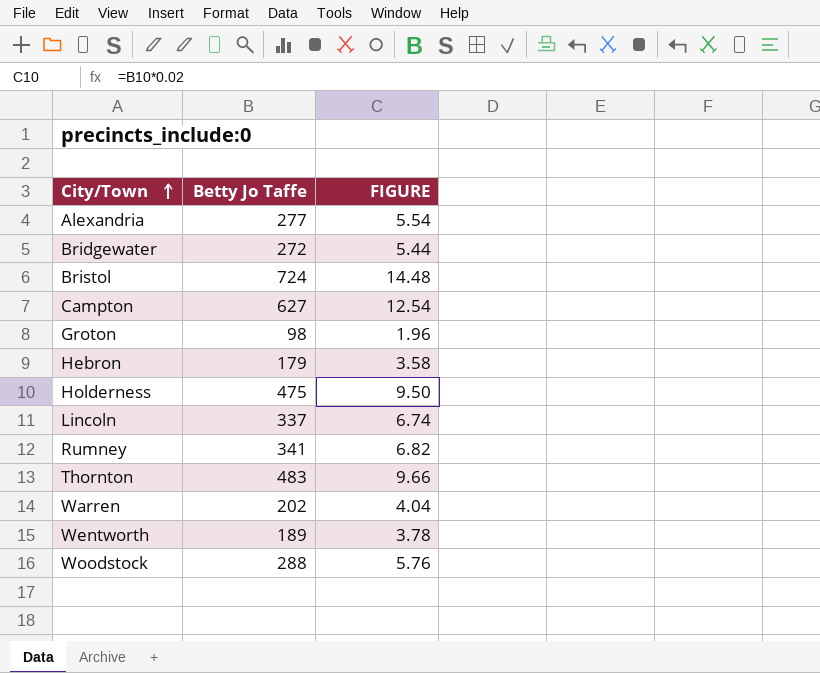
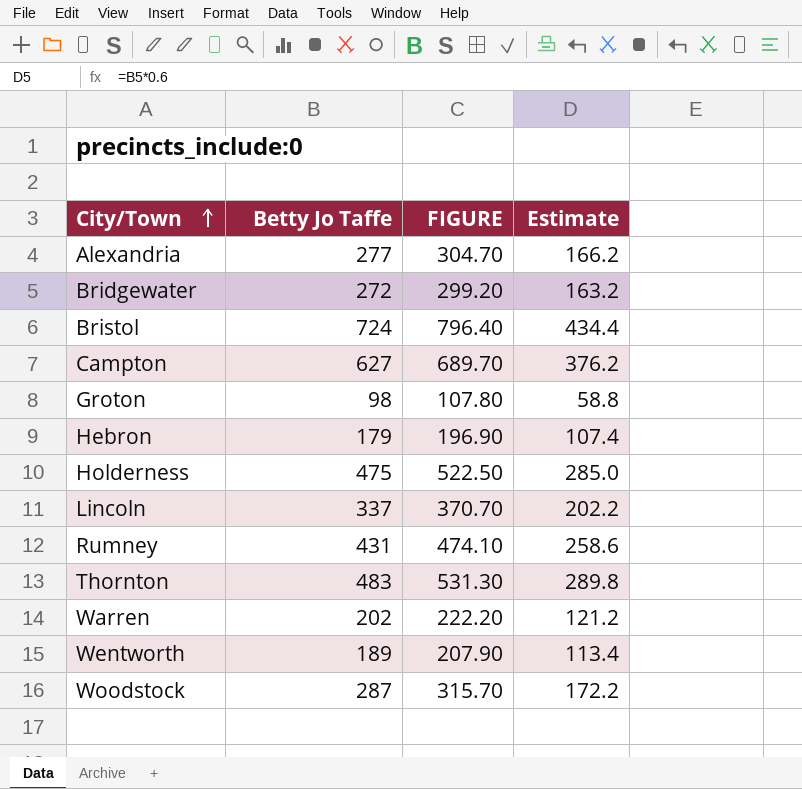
column FIGURE | formula: [Betty Jo Taffe] * 0.02 -> [Betty Jo Taffe] * 1.1
column Estimate | formula: none -> [Betty Jo Taffe] * 0.6
Rumney | Betty Jo Taffe: 341 -> 431
Woodstock | Betty Jo Taffe: 288 -> 287

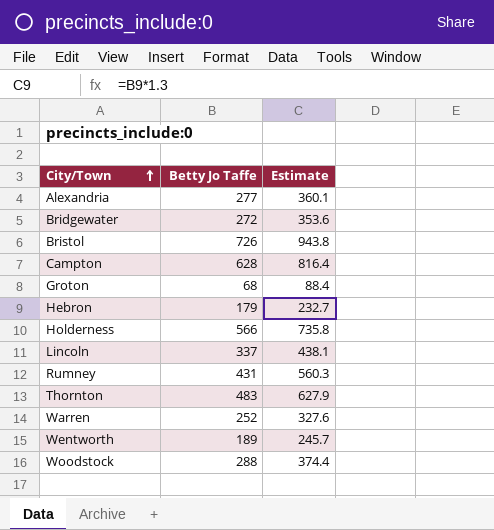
column FIGURE | formula: [Betty Jo Taffe] * 1.1 -> none
column Estimate | formula: [Betty Jo Taffe] * 0.6 -> [Betty Jo Taffe] * 1.3
Bristol | Betty Jo Taffe: 724 -> 726
Campton | Betty Jo Taffe: 627 -> 628
Groton | Betty Jo Taffe: 98 -> 68
Holderness | Betty Jo Taffe: 475 -> 566
Warren | Betty Jo Taffe: 202 -> 252
Woodstock | Betty Jo Taffe: 287 -> 288

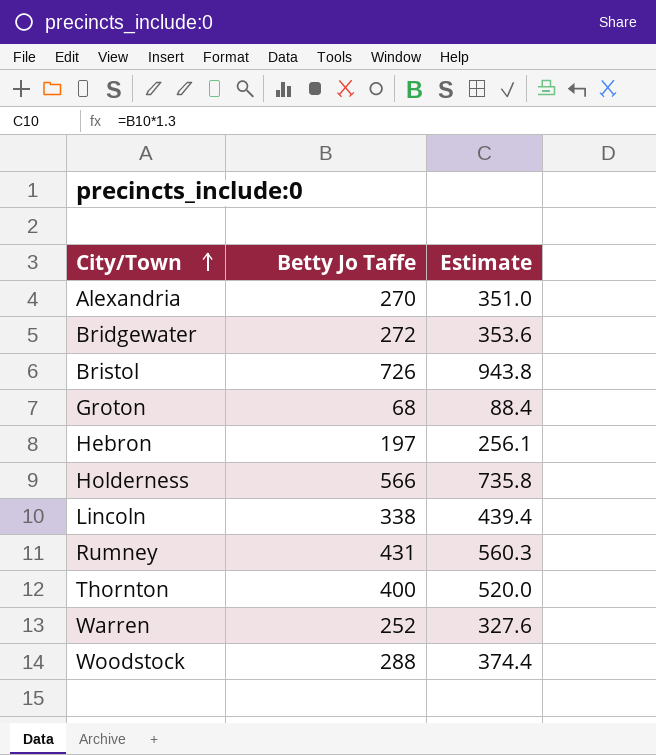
row Campton: 628 | 816.4 -> none
row Wentworth: 189 | 245.7 -> none
Alexandria | Betty Jo Taffe: 277 -> 270
Alexandria | Estimate: 360.1 -> 351.0
Hebron | Betty Jo Taffe: 179 -> 197
Hebron | Estimate: 232.7 -> 256.1
Lincoln | Betty Jo Taffe: 337 -> 338
Lincoln | Estimate: 438.1 -> 439.4
Thornton | Betty Jo Taffe: 483 -> 400
Thornton | Estimate: 627.9 -> 520.0

